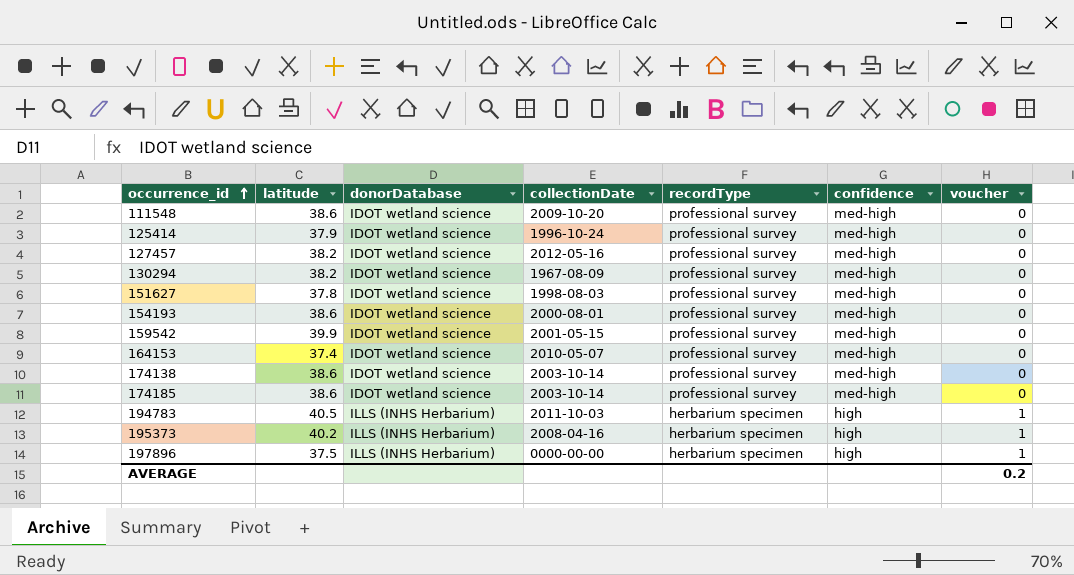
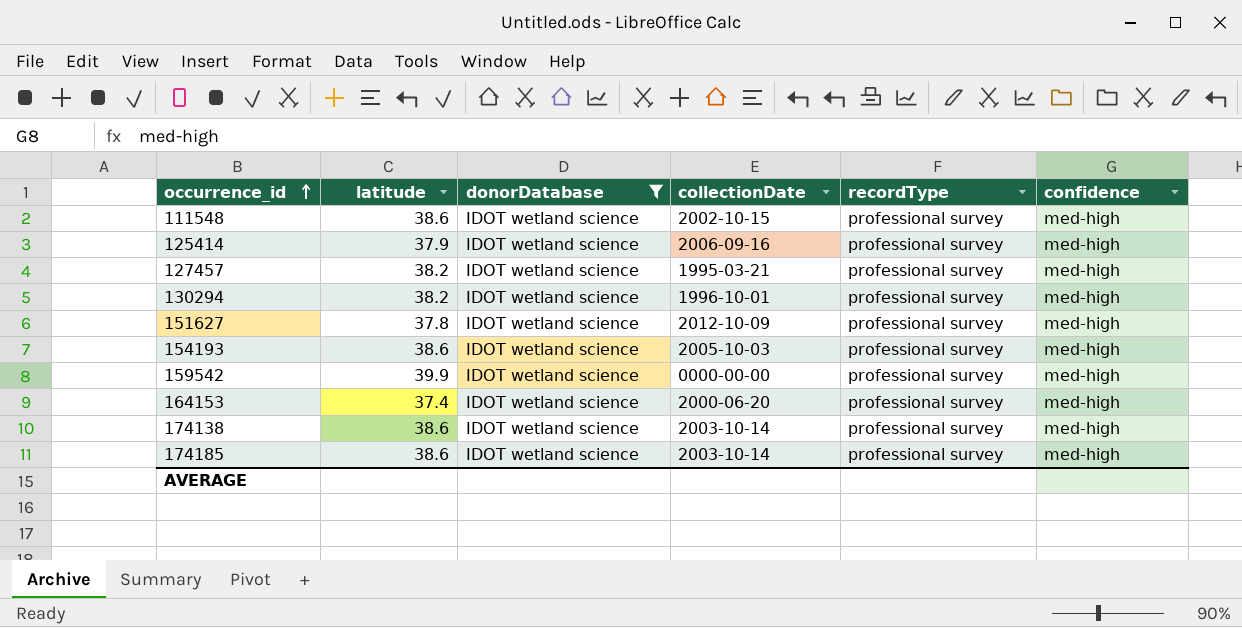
filter: none -> donorDatabase = IDOT wetland science
column voucher | position: 7 -> none
111548 | collectionDate: 2009-10-20 -> 2002-10-15
125414 | collectionDate: 1996-10-24 -> 2006-09-16
127457 | collectionDate: 2012-05-16 -> 1995-03-21
130294 | collectionDate: 1967-08-09 -> 1996-10-01
151627 | collectionDate: 1998-08-03 -> 2012-10-09
154193 | collectionDate: 2000-08-01 -> 2005-10-03
159542 | collectionDate: 2001-05-15 -> 0000-00-00
164153 | collectionDate: 2010-05-07 -> 2000-06-20

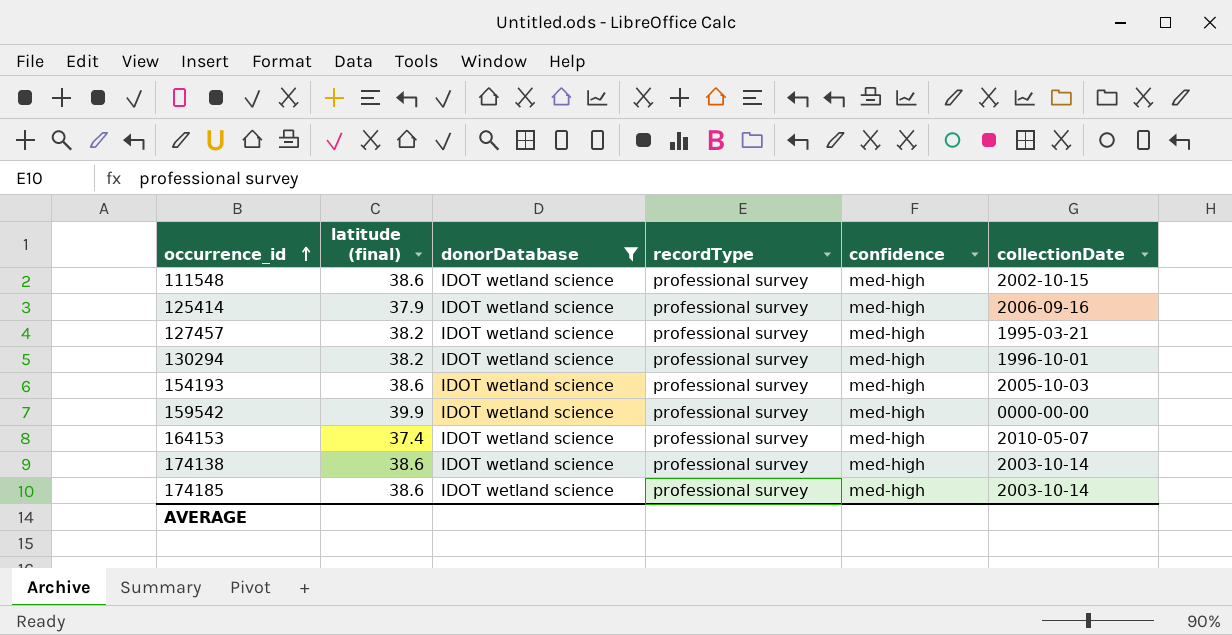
column name: latitude -> latitude (final)
column collectionDate | position: 4 -> 6
row 151627: 37.8 | IDOT wetland science | 2012-10-09 | professional survey | med-high -> none
164153 | collectionDate: 2000-06-20 -> 2010-05-07

